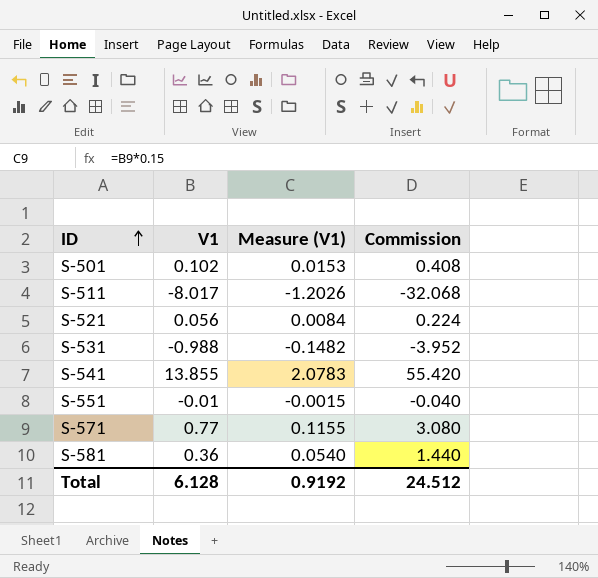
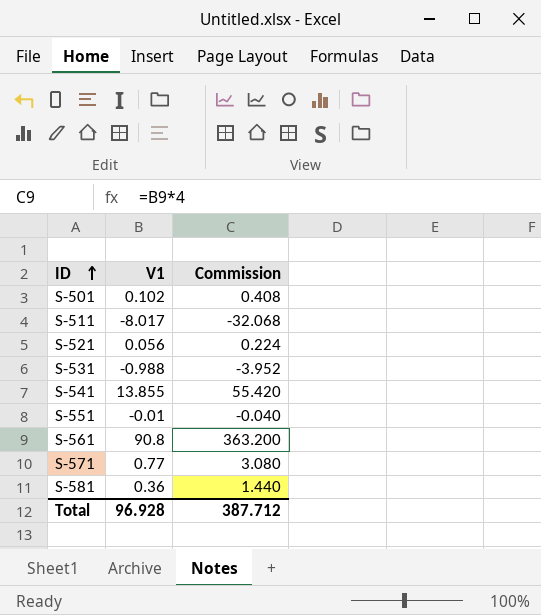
column Measure (V1) | formula: [V1] * 0.15 -> none
row S-561: none -> 90.8 | 363.200
Total | V1: 6.128 -> 96.928
Total | Commission: 24.512 -> 387.712

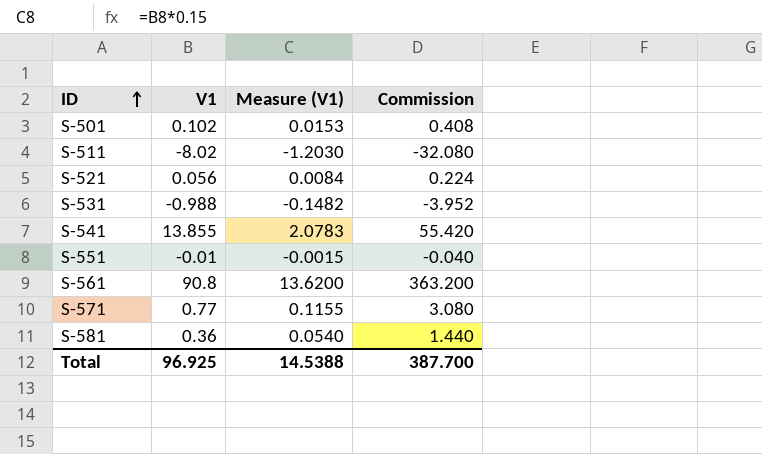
column Measure (V1) | formula: none -> [V1] * 0.15
S-511 | V1: -8.017 -> -8.02
S-511 | Commission: -32.068 -> -32.080
Total | V1: 96.928 -> 96.925
Total | Commission: 387.712 -> 387.700

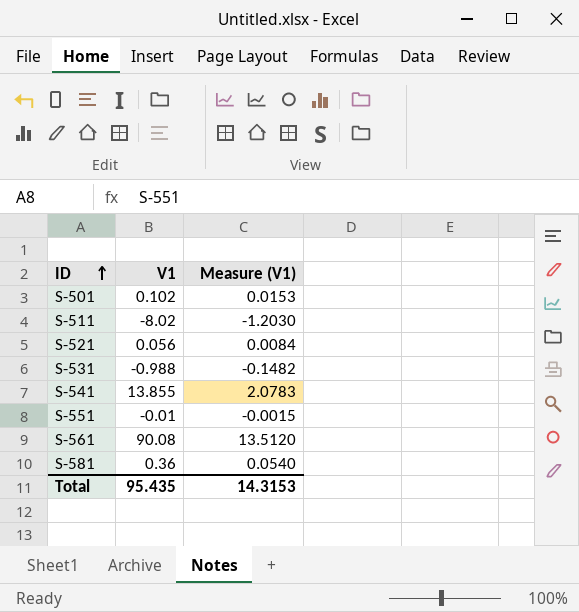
column Commission | formula: [V1] * 4 -> none
row S-571: 0.77 | 0.1155 | 3.080 -> none
S-561 | V1: 90.8 -> 90.08
S-561 | Measure (V1): 13.6200 -> 13.5120
Total | V1: 96.925 -> 95.435
Total | Measure (V1): 14.5388 -> 14.3153

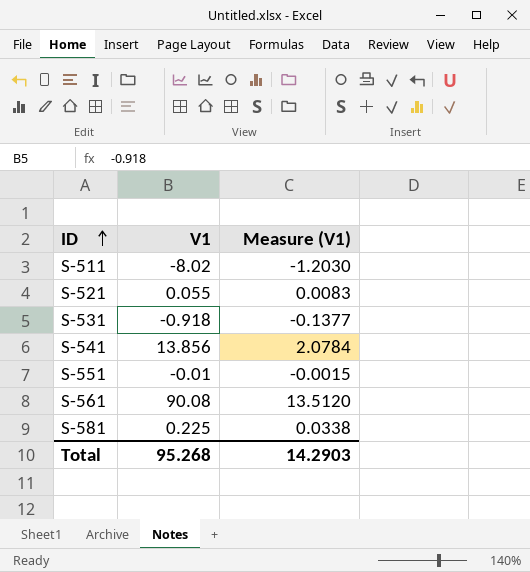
row S-501: 0.102 | 0.0153 -> none
S-521 | V1: 0.056 -> 0.055
S-521 | Measure (V1): 0.0084 -> 0.0083
S-531 | V1: -0.988 -> -0.918
S-531 | Measure (V1): -0.1482 -> -0.1377
S-541 | V1: 13.855 -> 13.856
S-541 | Measure (V1): 2.0783 -> 2.0784
S-581 | V1: 0.36 -> 0.225
S-581 | Measure (V1): 0.0540 -> 0.0338
Total | V1: 95.435 -> 95.268
Total | Measure (V1): 14.3153 -> 14.2903

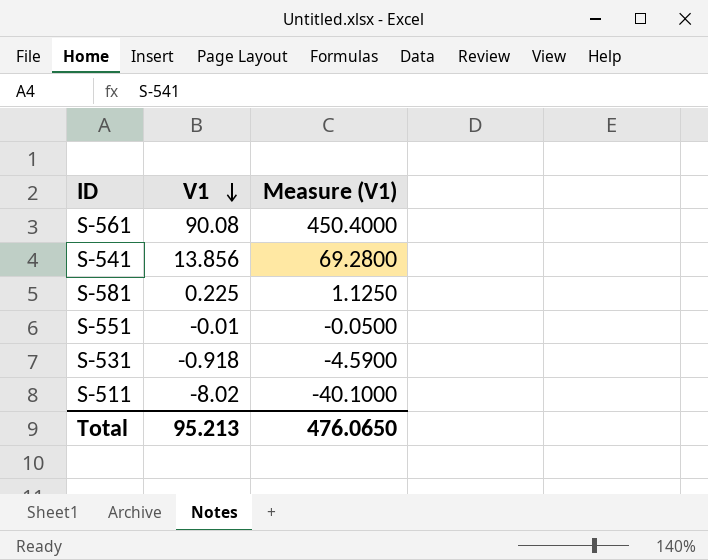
row order: ID ascending -> V1 descending
column Measure (V1) | formula: [V1] * 0.15 -> [V1] * 5
row S-521: 0.055 | 0.0083 -> none
Total | V1: 95.268 -> 95.213
Total | Measure (V1): 14.2903 -> 476.0650

